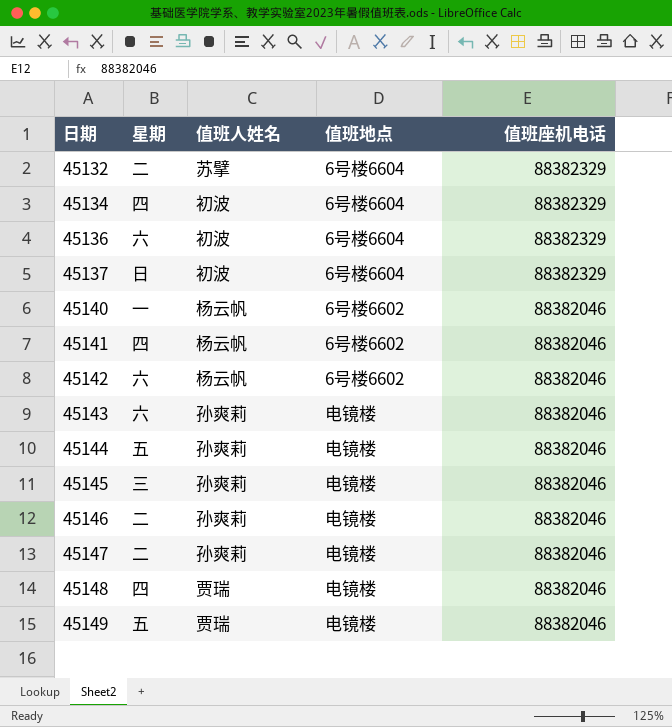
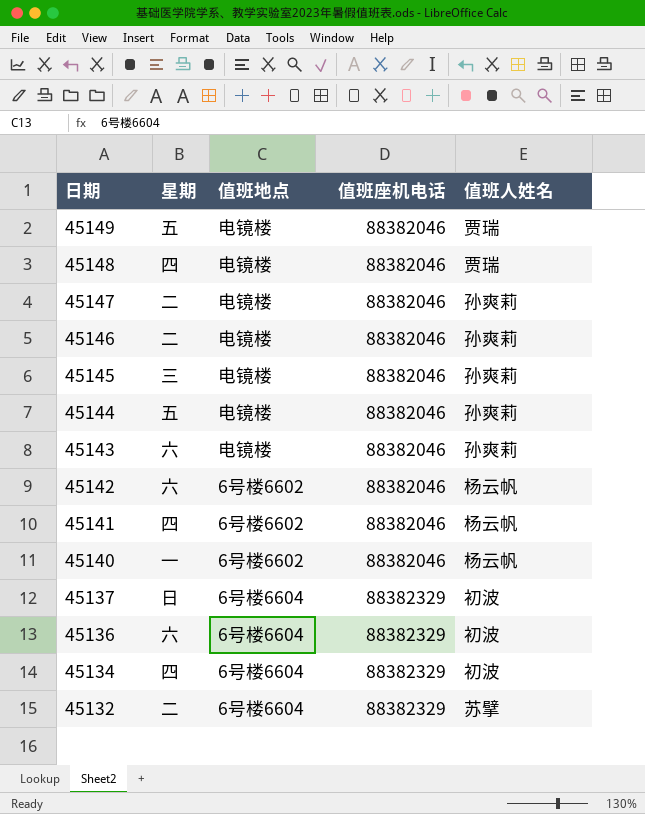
row order: 日期 ascending -> 日期 descending
column 值班人姓名 | position: 3 -> 5

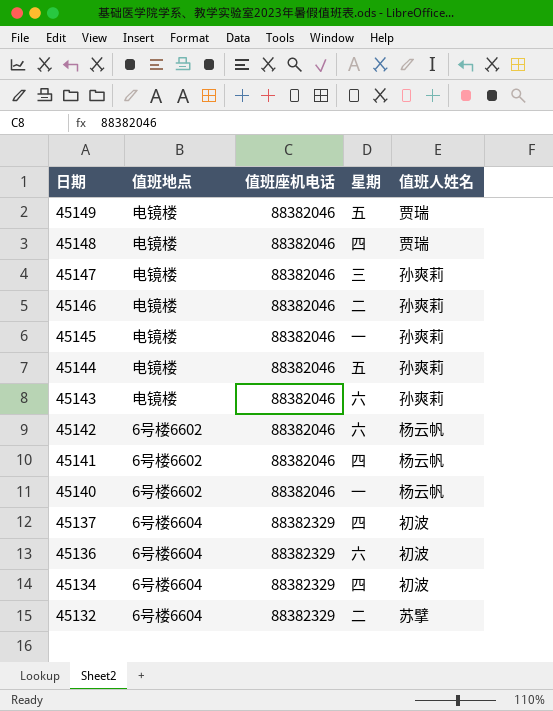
column 星期 | position: 2 -> 4
45147 | 星期: 二 -> 三
45145 | 星期: 三 -> 一
45137 | 星期: 日 -> 四

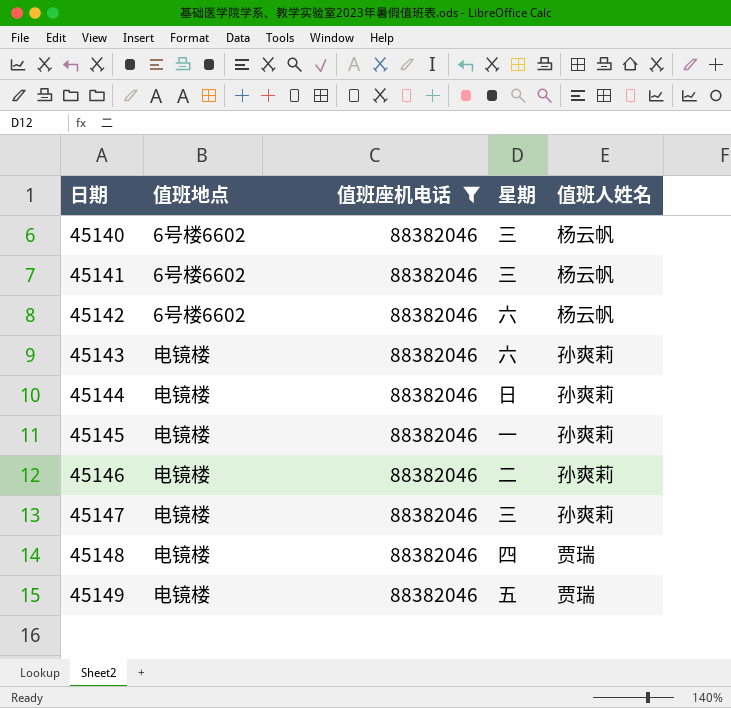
filter: none -> 值班座机电话 = 88382046
row order: 日期 descending -> 日期 ascending
45140 | 星期: 一 -> 三
45141 | 星期: 四 -> 三
45144 | 星期: 五 -> 日

